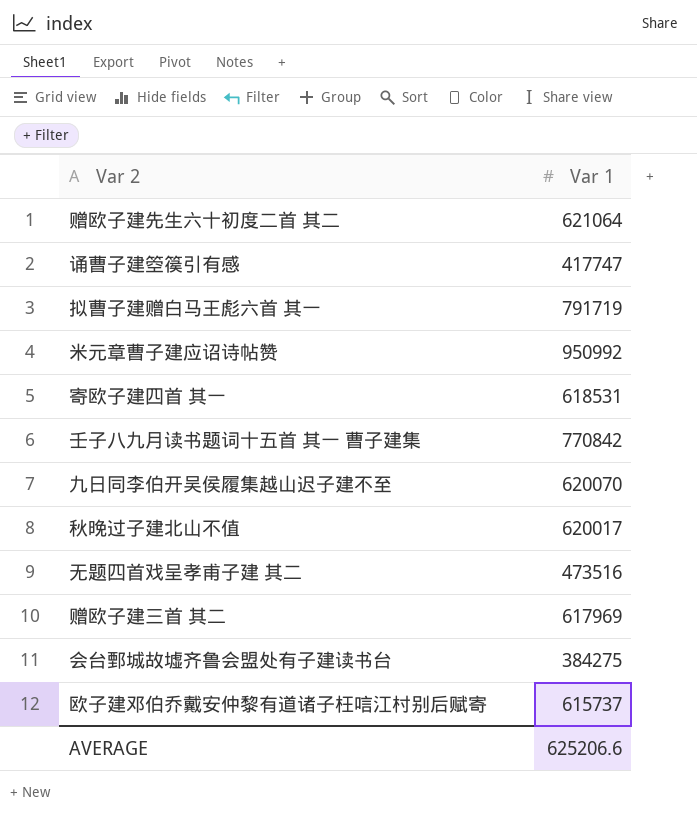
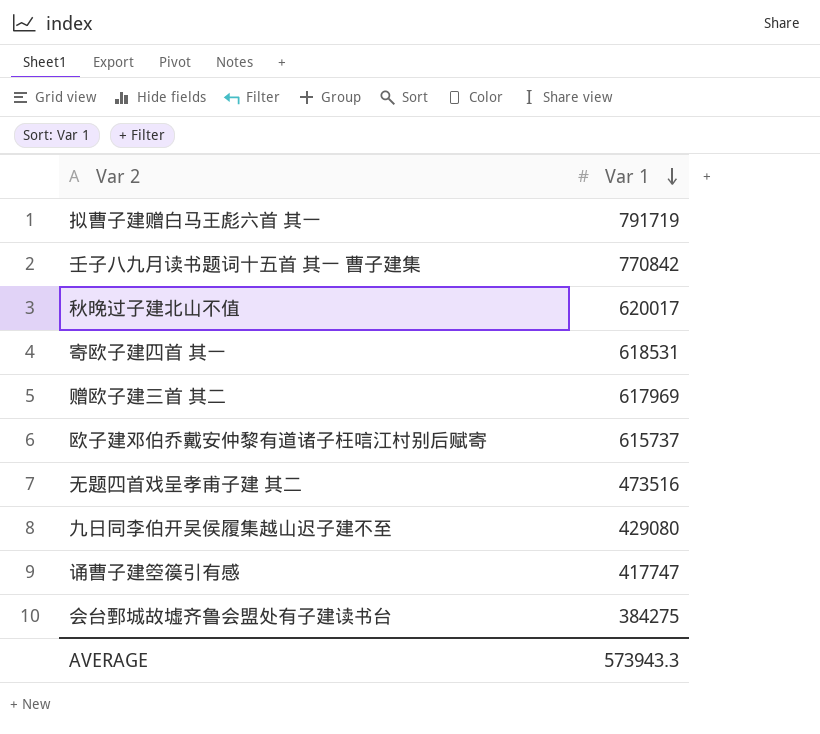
row order: none -> Var 1 descending
row 赠欧子建先生六十初度二首 其二: 621064 -> none
row 米元章曹子建应诏诗帖赞: 950992 -> none
九日同李伯开吴侯履集越山迟子建不至 | Var 1: 620070 -> 429080
AVERAGE | Var 1: 625206.6 -> 573943.3

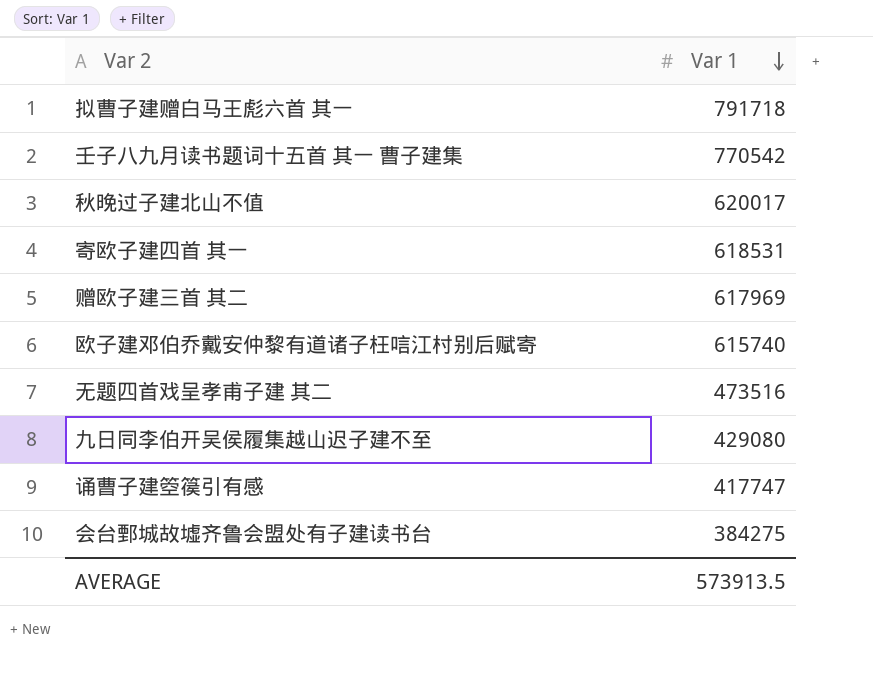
拟曹子建赠白马王彪六首 其一 | Var 1: 791719 -> 791718
壬子八九月读书题词十五首 其一 曹子建集 | Var 1: 770842 -> 770542
欧子建邓伯乔戴安仲黎有道诸子枉唁江村别后赋寄 | Var 1: 615737 -> 615740
AVERAGE | Var 1: 573943.3 -> 573913.5

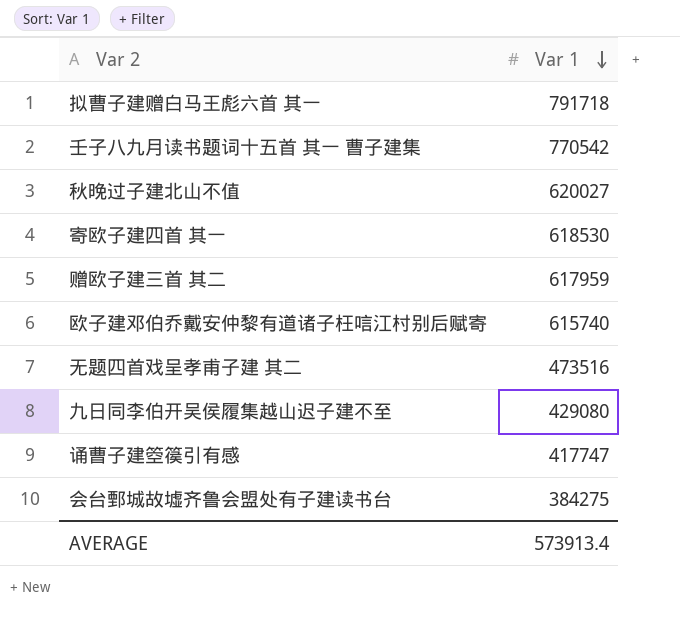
秋晚过子建北山不值 | Var 1: 620017 -> 620027
寄欧子建四首 其一 | Var 1: 618531 -> 618530
赠欧子建三首 其二 | Var 1: 617969 -> 617959
AVERAGE | Var 1: 573913.5 -> 573913.4

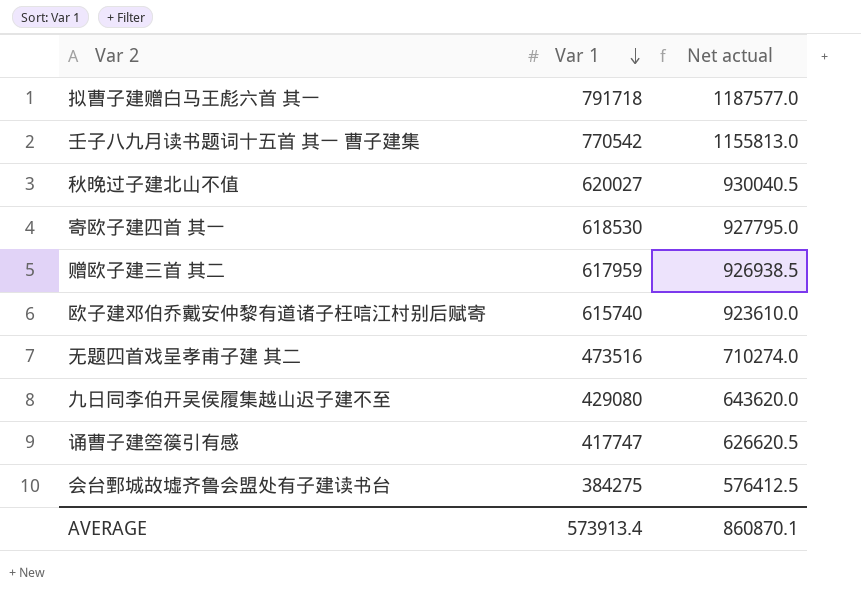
column Net actual | formula: none -> [Var 1] * 1.5

